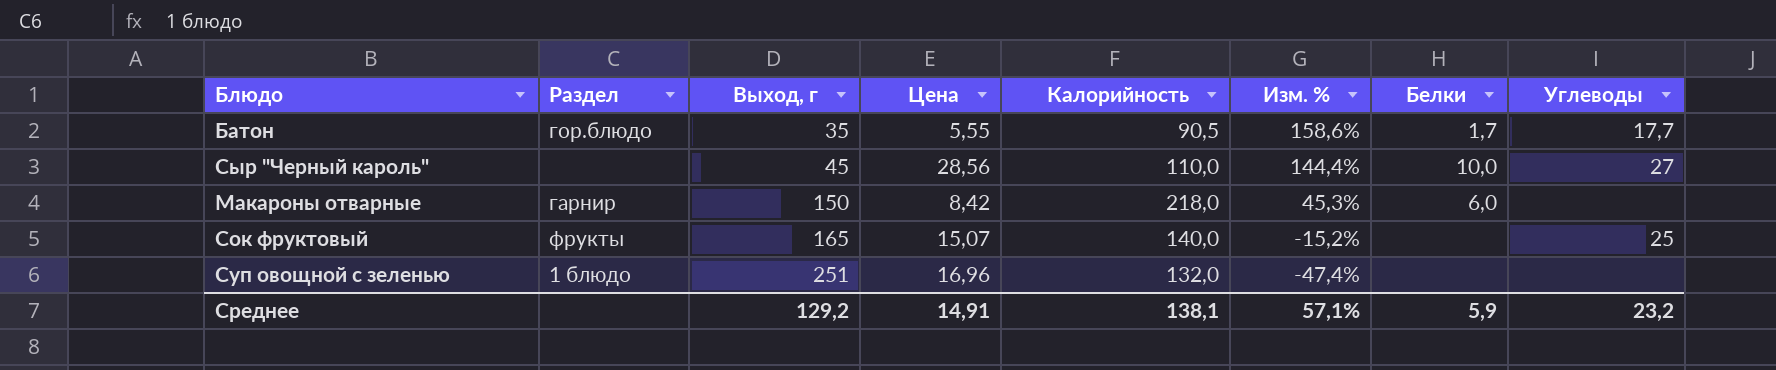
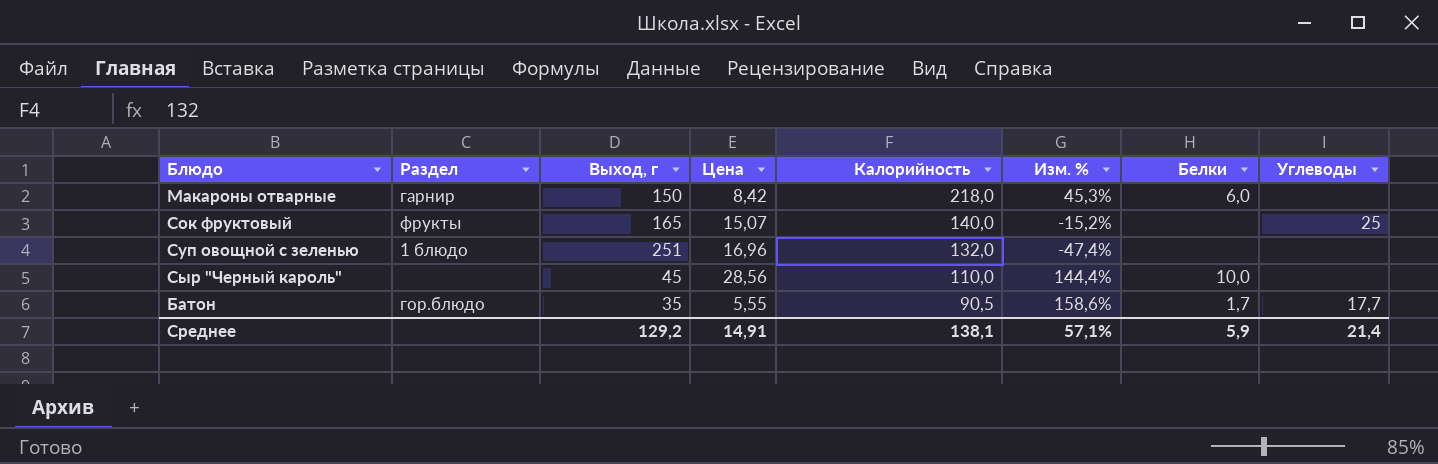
row order: Выход, г ascending -> Калорийность descending
Сыр "Черный кароль" | Углеводы: 27 -> none
Среднее | Углеводы: 23,2 -> 21,4

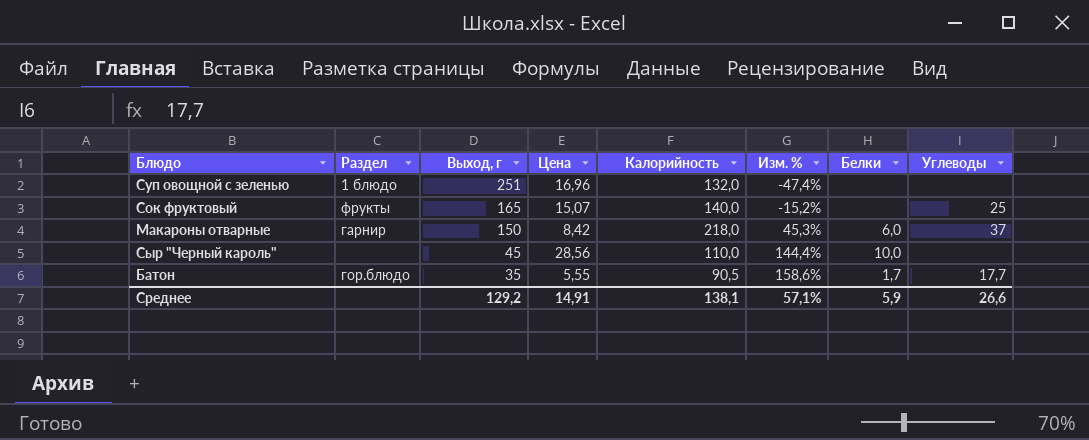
row order: Калорийность descending -> Выход, г descending
Макароны отварные | Углеводы: none -> 37
Среднее | Углеводы: 21,4 -> 26,6

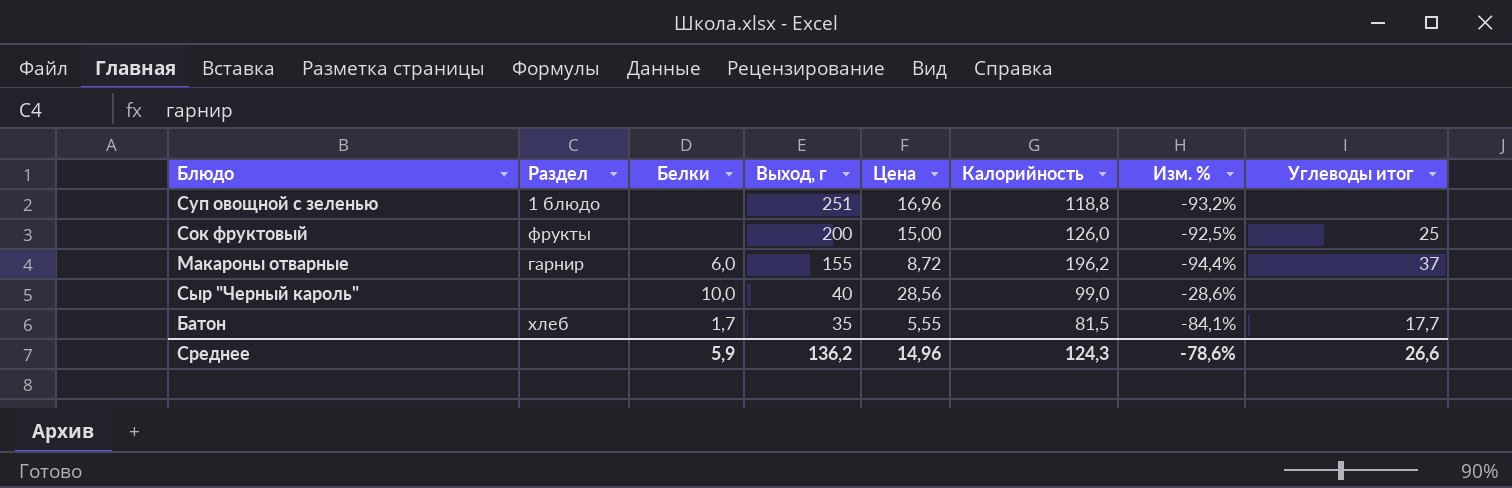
column Белки | position: 7 -> 3
column Изм. % | formula: ([Калорийность] - [Выход, г]) / [Выход, г] -> ([Цена] - [Выход, г]) / [Выход, г]
column name: Углеводы -> Углеводы итог
Суп овощной с зеленью | Калорийность: 132,0 -> 118,8
Сок фруктовый | Выход, г: 165 -> 200
Сок фруктовый | Цена: 15,07 -> 15,00
Сок фруктовый | Калорийность: 140,0 -> 126,0
Макароны отварные | Выход, г: 150 -> 155
Макароны отварные | Цена: 8,42 -> 8,72
Макароны отварные | Калорийность: 218,0 -> 196,2
Сыр "Черный кароль" | Выход, г: 45 -> 40
Сыр "Черный кароль" | Калорийность: 110,0 -> 99,0
Батон | Раздел: гор.блюдо -> хлеб
Батон | Калорийность: 90,5 -> 81,5
Среднее | Выход, г: 129,2 -> 136,2
Среднее | Цена: 14,91 -> 14,96
Среднее | Калорийность: 138,1 -> 124,3
Среднее | Изм. %: 57,1% -> -78,6%

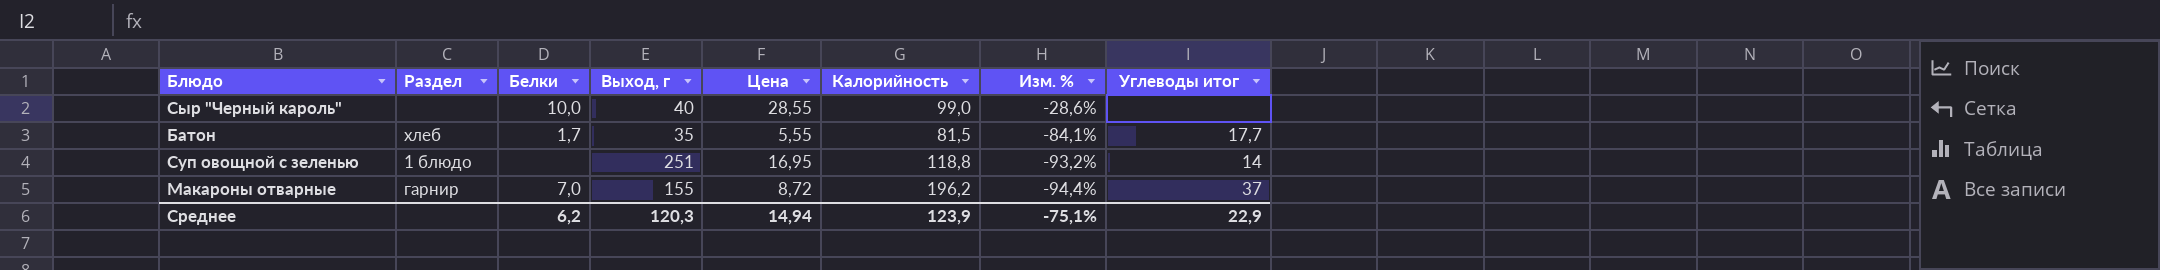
row order: Выход, г descending -> Изм. % descending
row Сок фруктовый: фрукты | none | 200 | 15,00 | 126,0 | -92,5% | 25 -> none
Сыр "Черный кароль" | Цена: 28,56 -> 28,55
Суп овощной с зеленью | Цена: 16,96 -> 16,95
Суп овощной с зеленью | Углеводы итог: none -> 14
Макароны отварные | Белки: 6,0 -> 7,0
Среднее | Белки: 5,9 -> 6,2
Среднее | Выход, г: 136,2 -> 120,3
Среднее | Цена: 14,96 -> 14,94
Среднее | Калорийность: 124,3 -> 123,9
Среднее | Изм. %: -78,6% -> -75,1%
Среднее | Углеводы итог: 26,6 -> 22,9

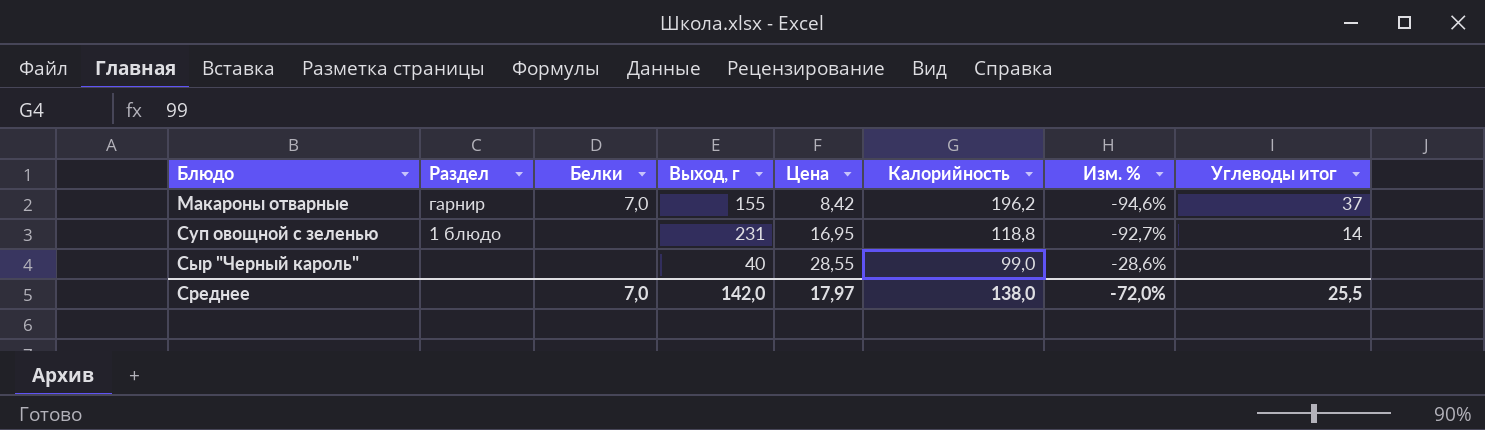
row order: Изм. % descending -> Блюдо ascending
row Батон: хлеб | 1,7 | 35 | 5,55 | 81,5 | -84,1% | 17,7 -> none
Макароны отварные | Цена: 8,72 -> 8,42
Макароны отварные | Изм. %: -94,4% -> -94,6%
Суп овощной с зеленью | Выход, г: 251 -> 231
Суп овощной с зеленью | Изм. %: -93,2% -> -92,7%
Сыр "Черный кароль" | Белки: 10,0 -> none
Среднее | Белки: 6,2 -> 7,0
Среднее | Выход, г: 120,3 -> 142,0
Среднее | Цена: 14,94 -> 17,97
Среднее | Калорийность: 123,9 -> 138,0
Среднее | Изм. %: -75,1% -> -72,0%
Среднее | Углеводы итог: 22,9 -> 25,5

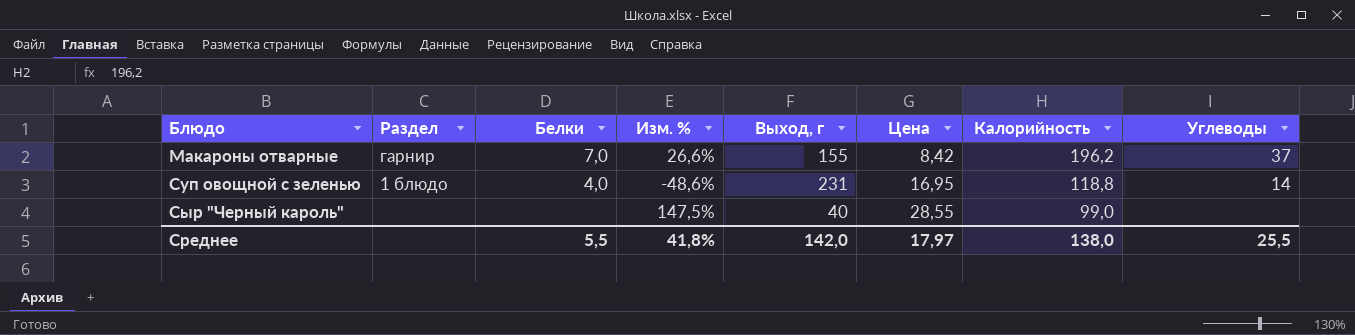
column Изм. % | formula: ([Цена] - [Выход, г]) / [Выход, г] -> ([Калорийность] - [Выход, г]) / [Выход, г]
column Изм. % | position: 7 -> 4
column name: Углеводы итог -> Углеводы
Суп овощной с зеленью | Белки: none -> 4,0
Среднее | Белки: 7,0 -> 5,5
Среднее | Изм. %: -72,0% -> 41,8%

